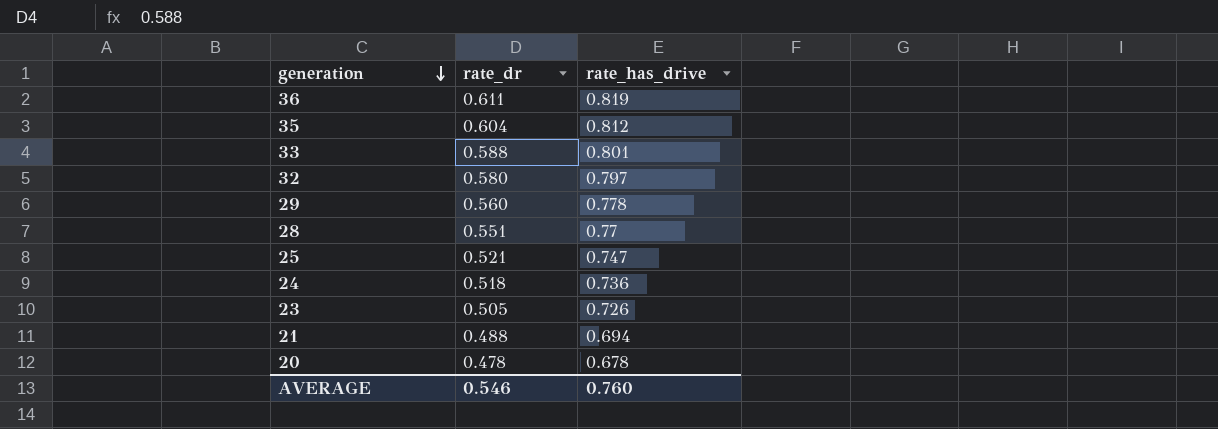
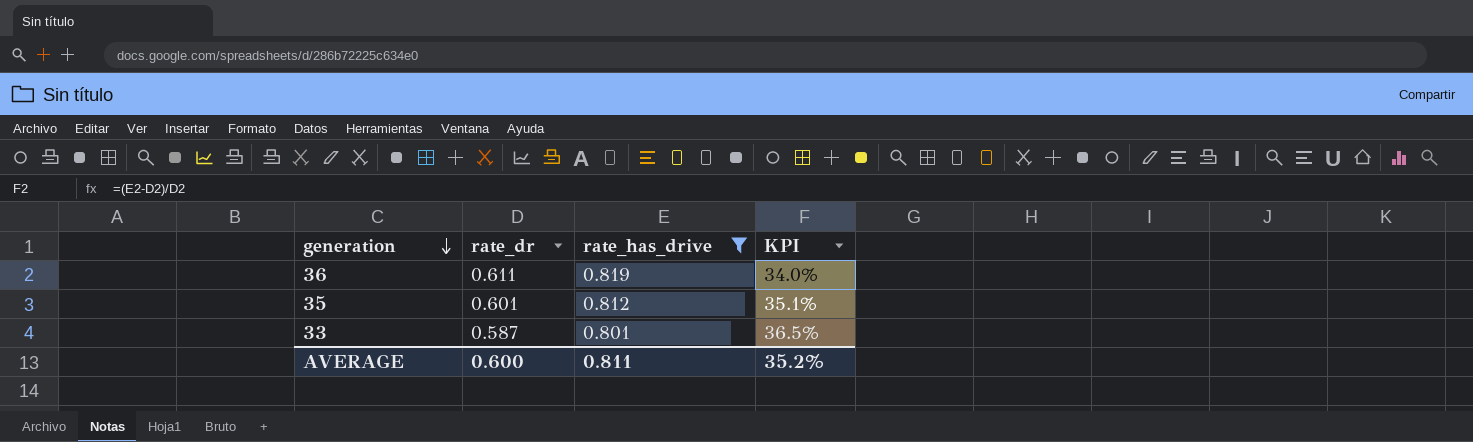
filter: none -> rate_has_drive >= 0.801
column KPI | formula: none -> ([rate_has_drive] - [rate_dr]) / [rate_dr]
35 | rate_dr: 0.604 -> 0.601
33 | rate_dr: 0.588 -> 0.587
AVERAGE | rate_dr: 0.546 -> 0.600
AVERAGE | rate_has_drive: 0.760 -> 0.811

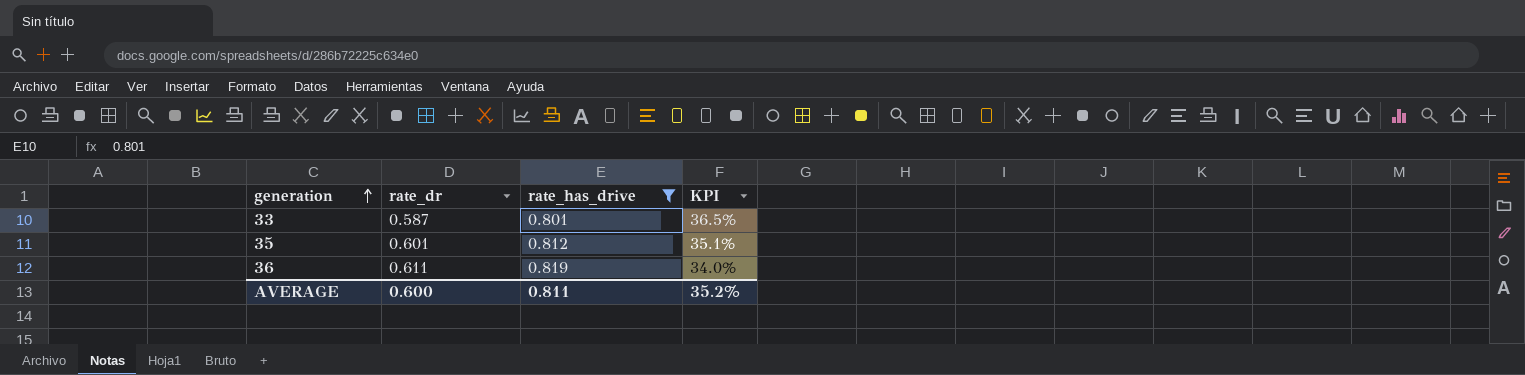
row order: generation descending -> generation ascending

